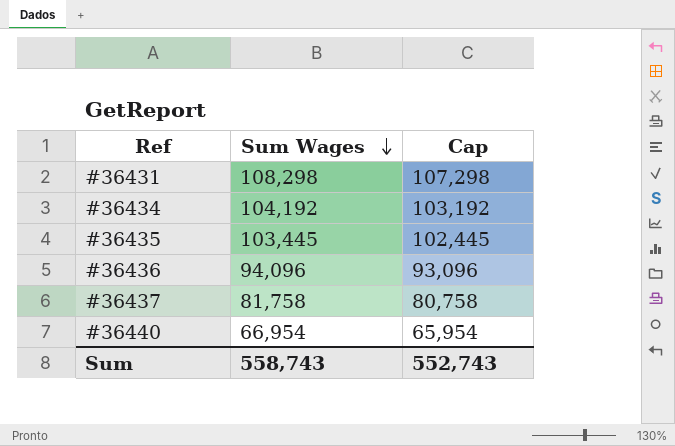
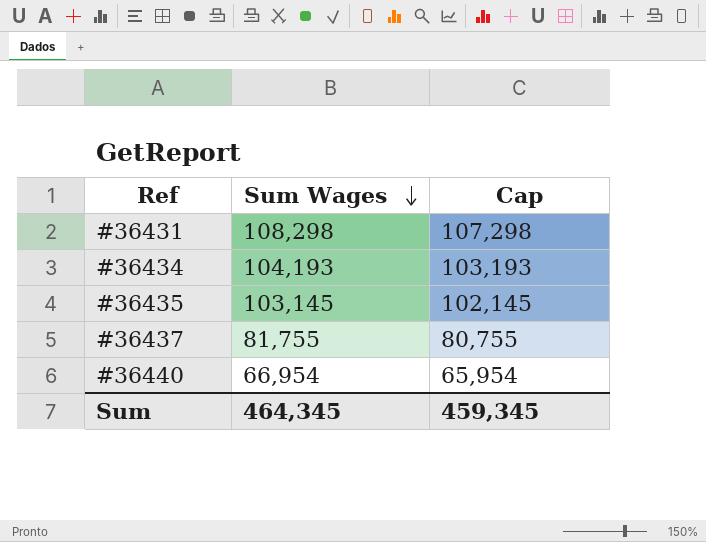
row #36436: 94,096 | 93,096 -> none
#36434 | Sum Wages: 104,192 -> 104,193
#36434 | Cap: 103,192 -> 103,193
#36435 | Sum Wages: 103,445 -> 103,145
#36435 | Cap: 102,445 -> 102,145
#36437 | Sum Wages: 81,758 -> 81,755
#36437 | Cap: 80,758 -> 80,755
Sum | Sum Wages: 558,743 -> 464,345
Sum | Cap: 552,743 -> 459,345

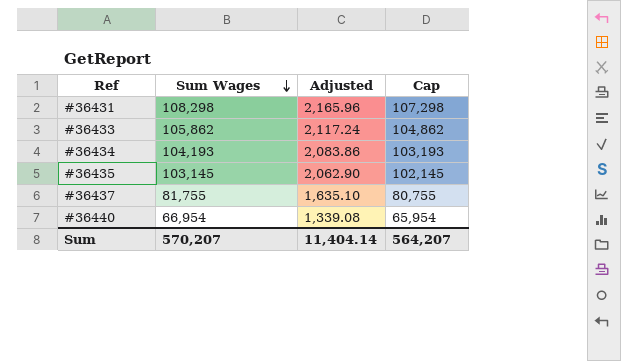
column Adjusted | formula: none -> [Sum Wages] * 0.02
row #36433: none -> 105,862 | 2,117.24 | 104,862
Sum | Sum Wages: 464,345 -> 570,207
Sum | Cap: 459,345 -> 564,207

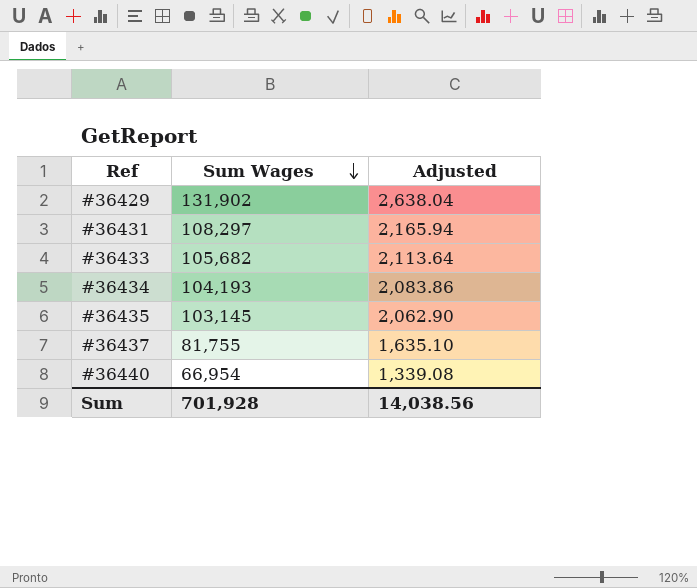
column Cap | formula: [Sum Wages] - 1000 -> none
row #36429: none -> 131,902 | 2,638.04
#36431 | Sum Wages: 108,298 -> 108,297
#36431 | Adjusted: 2,165.96 -> 2,165.94
#36433 | Sum Wages: 105,862 -> 105,682
#36433 | Adjusted: 2,117.24 -> 2,113.64
Sum | Sum Wages: 570,207 -> 701,928
Sum | Adjusted: 11,404.14 -> 14,038.56

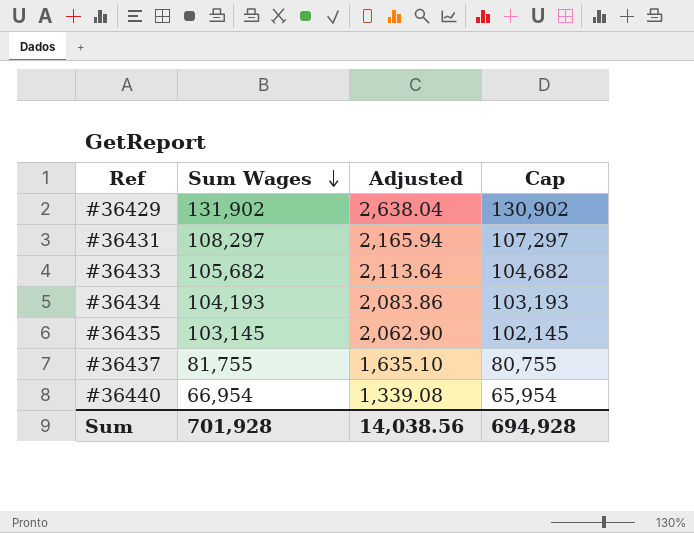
column Cap | formula: none -> [Sum Wages] - 1000

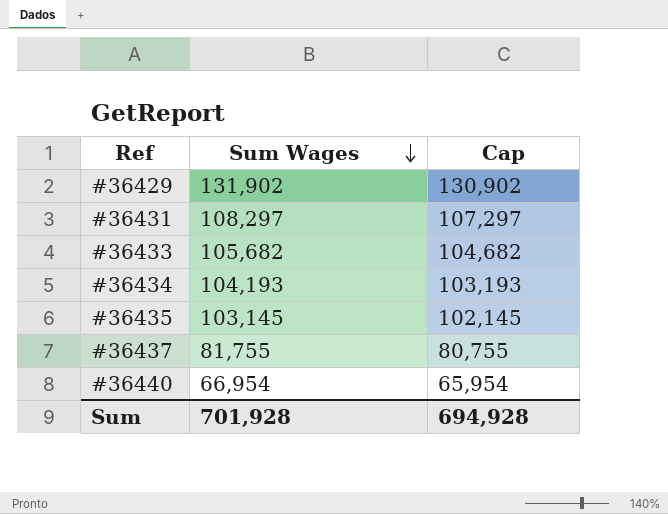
column Adjusted | formula: [Sum Wages] * 0.02 -> none

